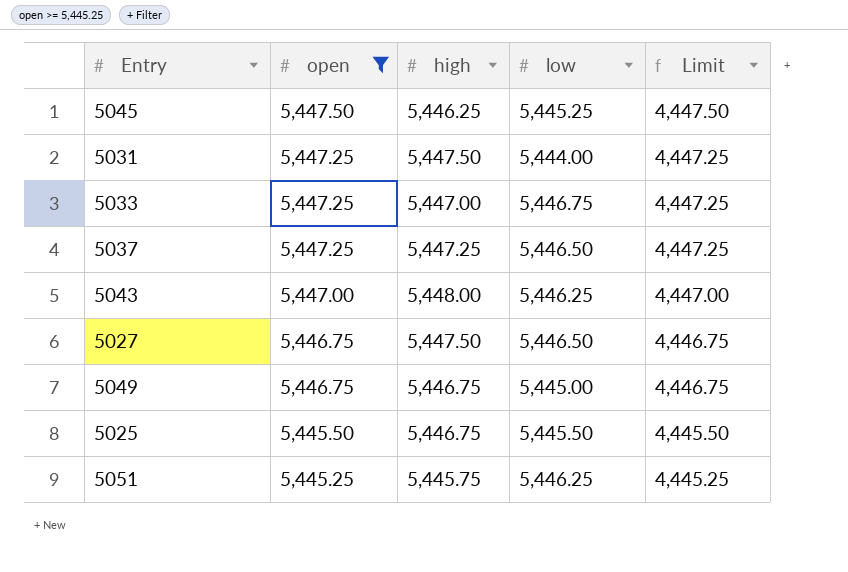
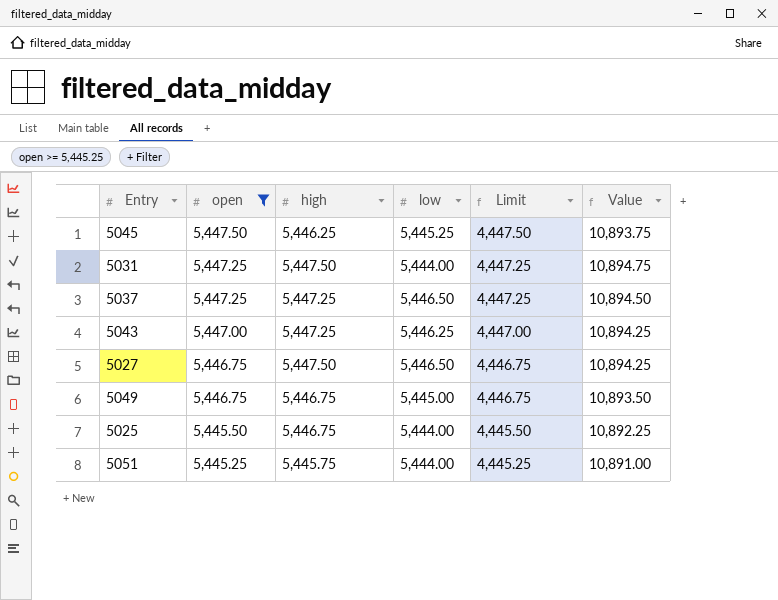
column Value | formula: none -> [open] + [high]
row 5033: 5,447.25 | 5,447.00 | 5,446.75 | 4,447.25 -> none
5043 | high: 5,448.00 -> 5,447.25
5025 | low: 5,445.50 -> 5,444.00
5051 | low: 5,446.25 -> 5,444.00

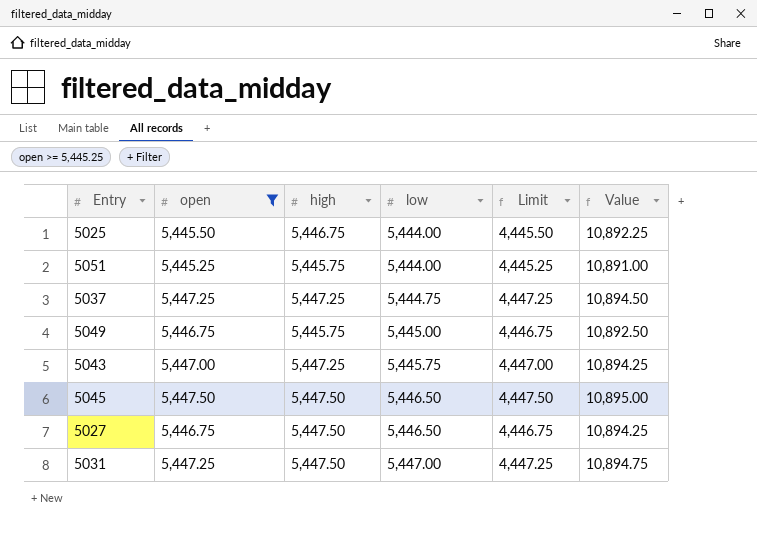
row order: open descending -> low ascending
5037 | low: 5,446.50 -> 5,444.75
5049 | high: 5,446.75 -> 5,445.75
5049 | Value: 10,893.50 -> 10,892.50
5043 | low: 5,446.25 -> 5,445.75
5045 | high: 5,446.25 -> 5,447.50
5045 | low: 5,445.25 -> 5,446.50
5045 | Value: 10,893.75 -> 10,895.00
5031 | low: 5,444.00 -> 5,447.00

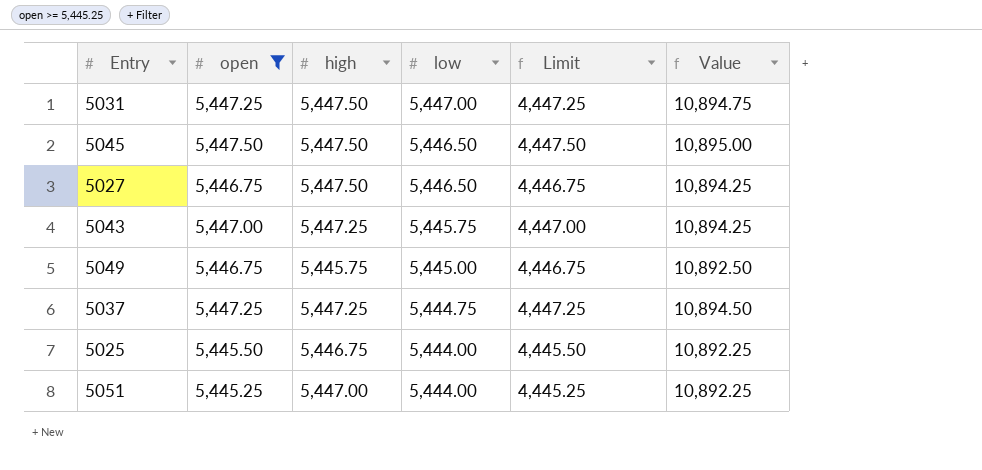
row order: low ascending -> low descending
5051 | high: 5,445.75 -> 5,447.00
5051 | Value: 10,891.00 -> 10,892.25

